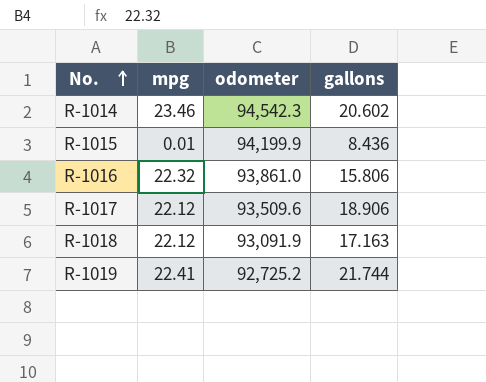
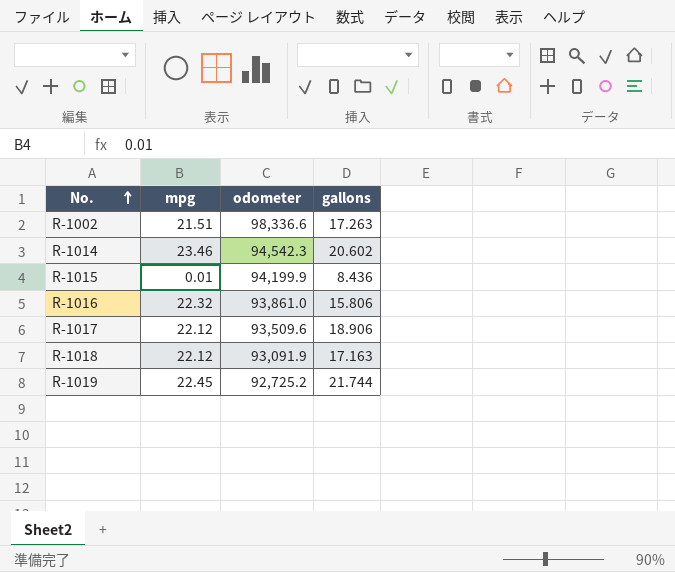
row R-1002: none -> 21.51 | 98,336.6 | 17.263
R-1019 | mpg: 22.41 -> 22.45

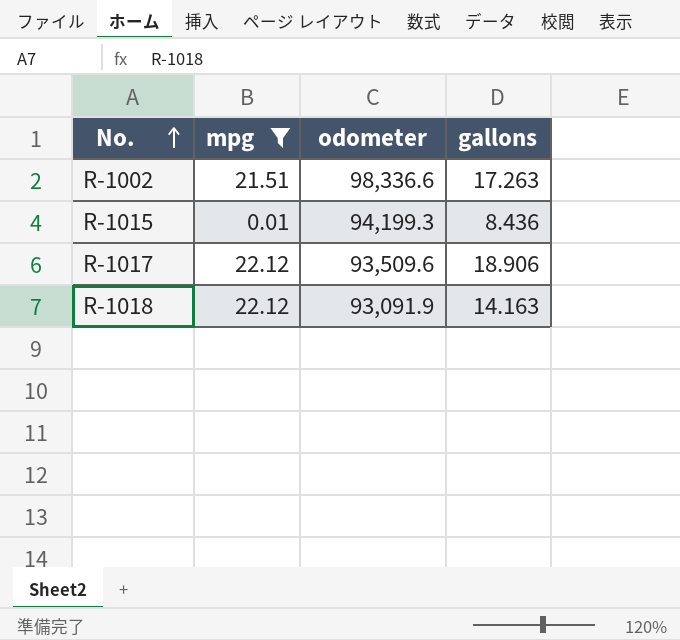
filter: none -> mpg <= 22.12
R-1015 | odometer: 94,199.9 -> 94,199.3
R-1018 | gallons: 17.163 -> 14.163

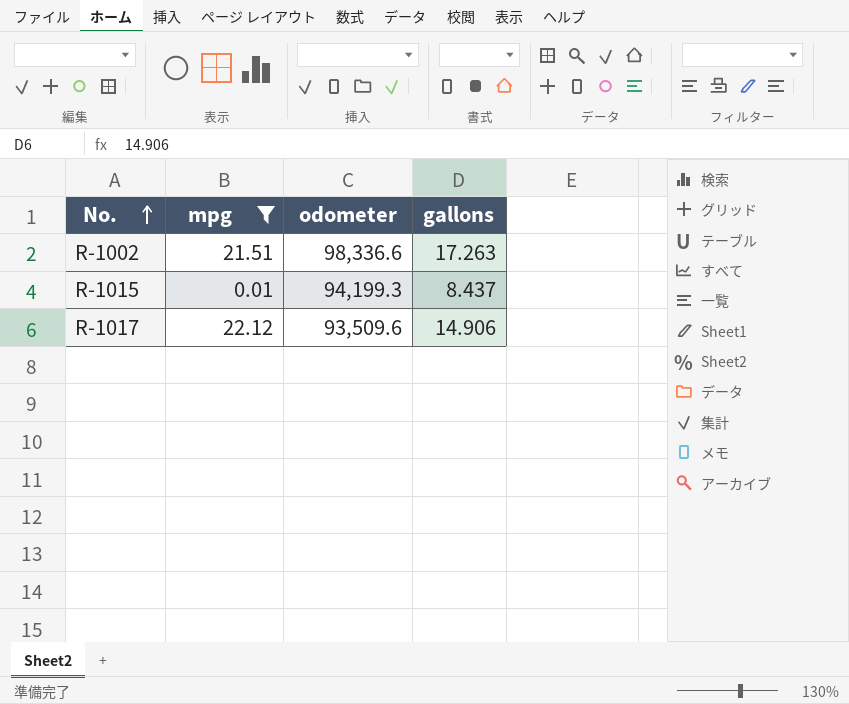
row R-1018: 22.12 | 93,091.9 | 14.163 -> none
R-1015 | gallons: 8.436 -> 8.437
R-1017 | gallons: 18.906 -> 14.906

